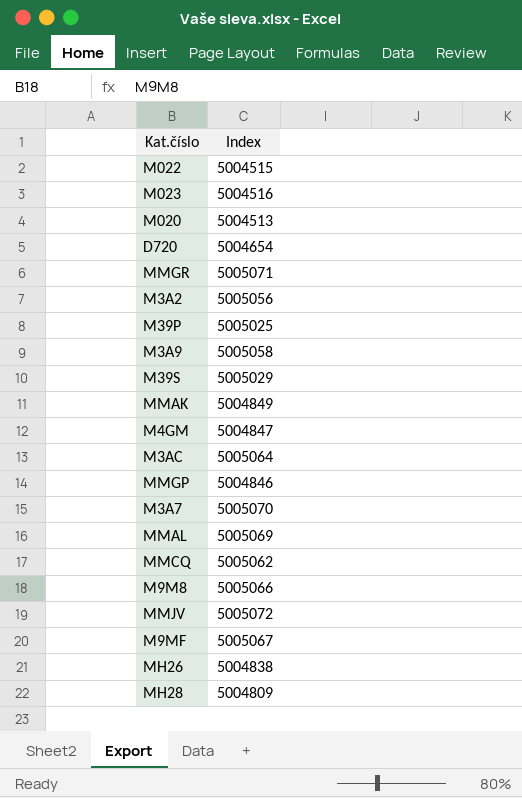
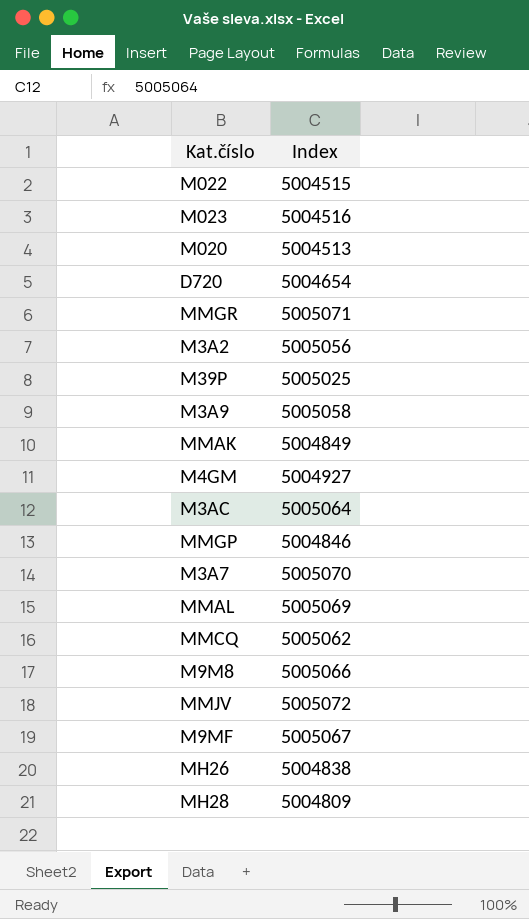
row M39S: 5005029 -> none
M4GM | Index: 5004847 -> 5004927

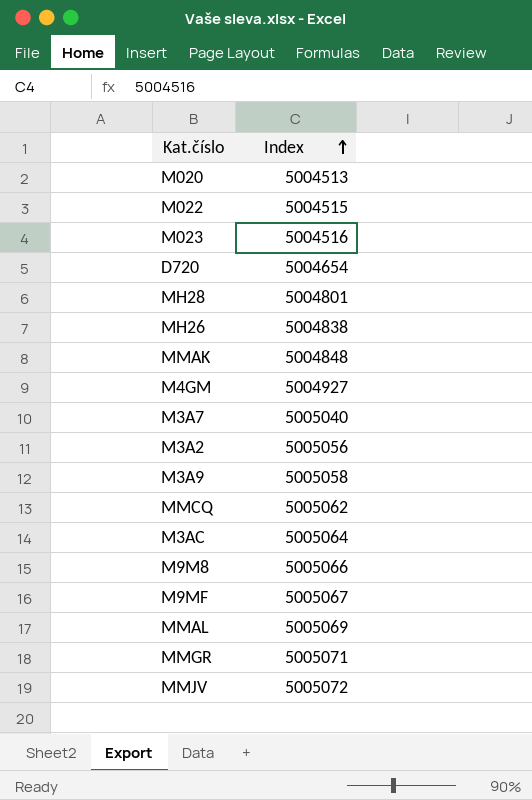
row order: none -> Index ascending
row M39P: 5005025 -> none
row MMGP: 5004846 -> none
MH28 | Index: 5004809 -> 5004801
MMAK | Index: 5004849 -> 5004848
M3A7 | Index: 5005070 -> 5005040

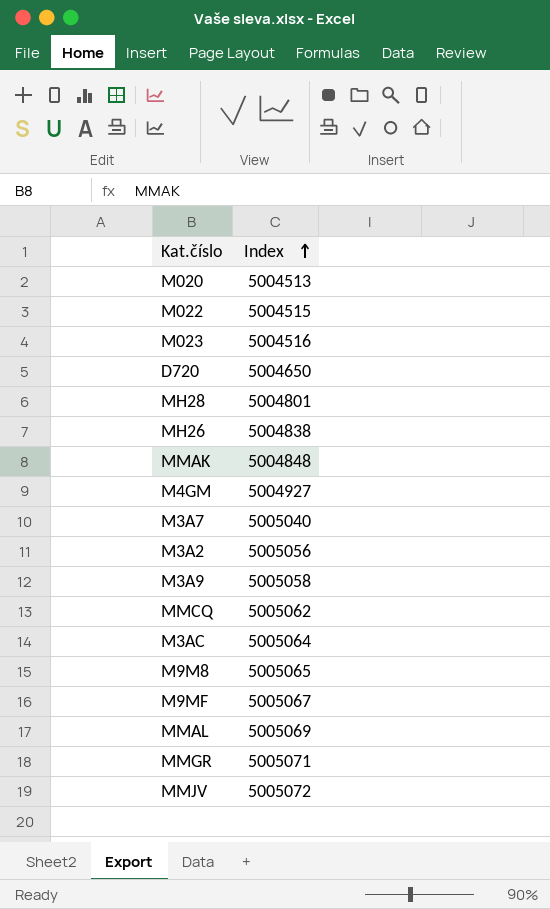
D720 | Index: 5004654 -> 5004650
M9M8 | Index: 5005066 -> 5005065

